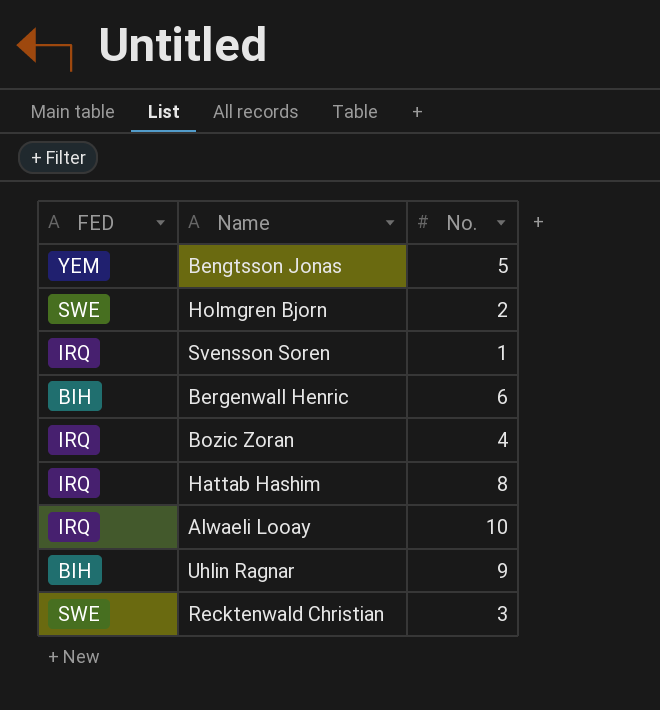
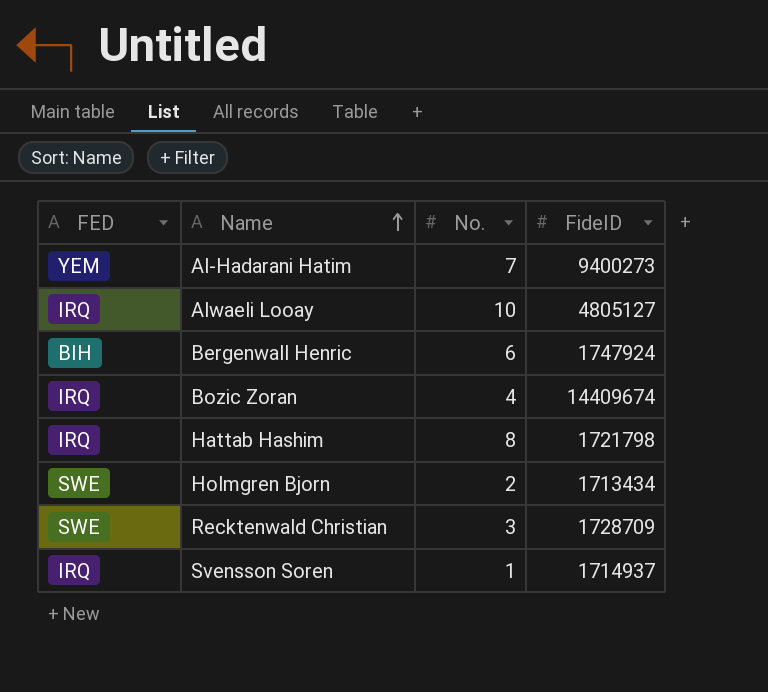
row order: none -> Name ascending
column FideID | position: none -> 4
row Bengtsson Jonas: YEM | 5 -> none
row Uhlin Ragnar: BIH | 9 -> none
row Al-Hadarani Hatim: none -> YEM | 7 | 9400273

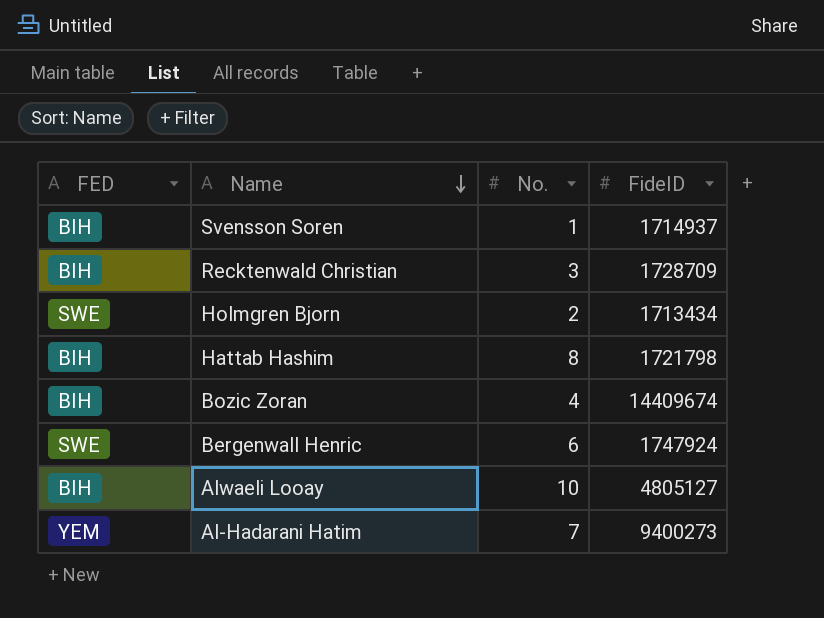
row order: Name ascending -> Name descending
Svensson Soren | FED: IRQ -> BIH
Recktenwald Christian | FED: SWE -> BIH
Hattab Hashim | FED: IRQ -> BIH
Bozic Zoran | FED: IRQ -> BIH
Bergenwall Henric | FED: BIH -> SWE
Alwaeli Looay | FED: IRQ -> BIH

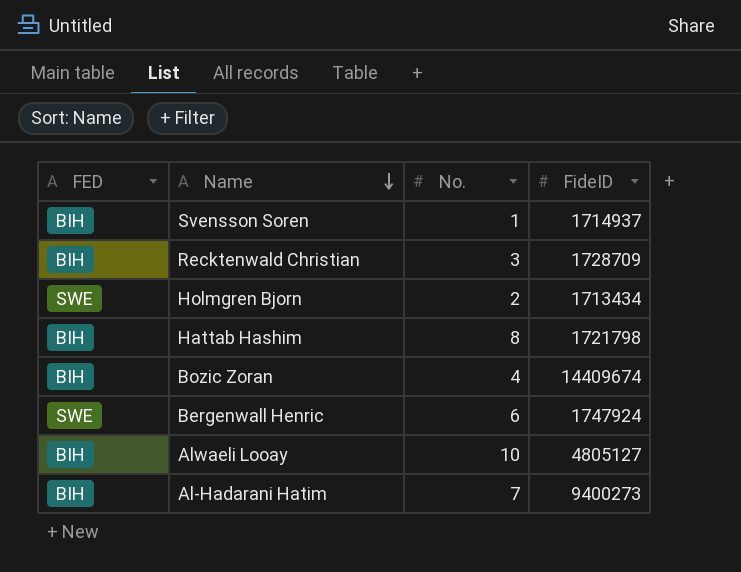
Al-Hadarani Hatim | FED: YEM -> BIH

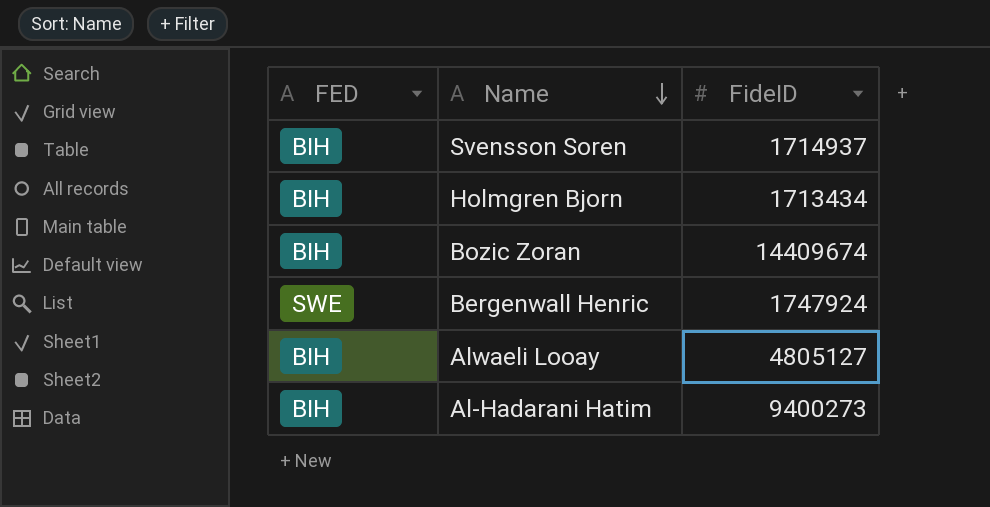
column No. | position: 3 -> none
row Recktenwald Christian: BIH | 3 | 1728709 -> none
row Hattab Hashim: BIH | 8 | 1721798 -> none
Holmgren Bjorn | FED: SWE -> BIH

